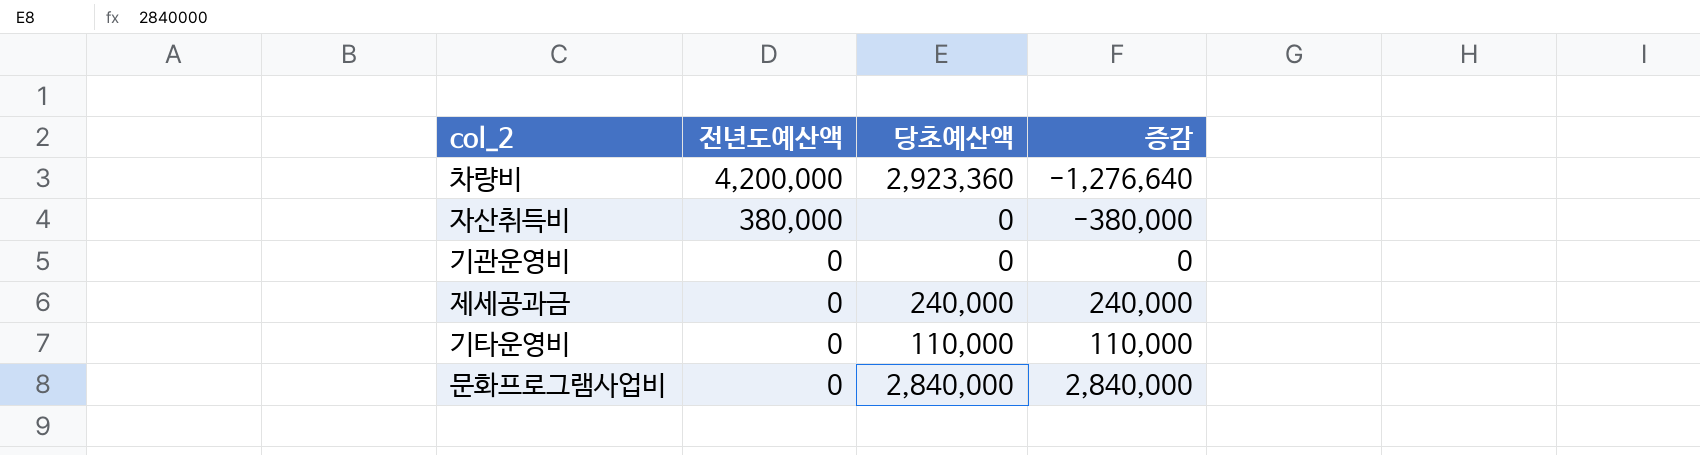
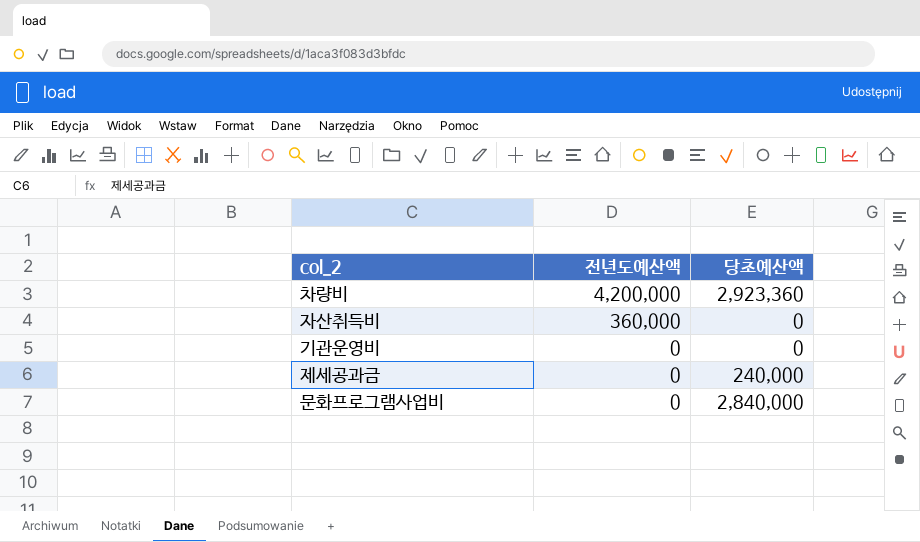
column 증감 | formula: [당초예산액] - [전년도예산액] -> none
row 기타운영비: 0 | 110,000 | 110,000 -> none
자산취득비 | 전년도예산액: 380,000 -> 360,000

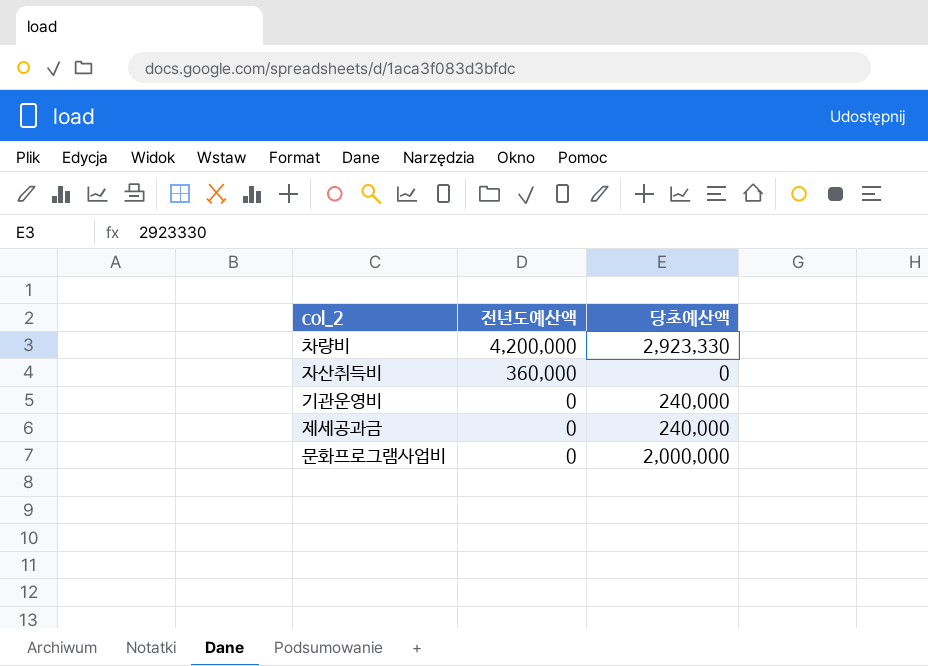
차량비 | 당초예산액: 2,923,360 -> 2,923,330
기관운영비 | 당초예산액: 0 -> 240,000
문화프로그램사업비 | 당초예산액: 2,840,000 -> 2,000,000

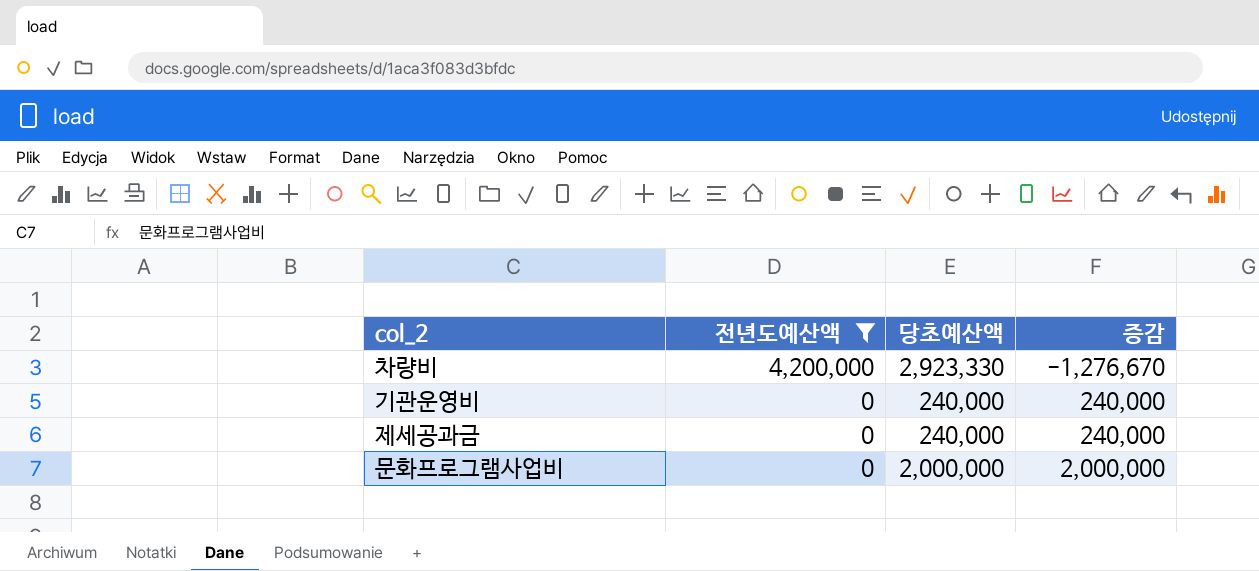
filter: none -> 전년도예산액 != 360,000
column 증감 | formula: none -> [당초예산액] - [전년도예산액]

